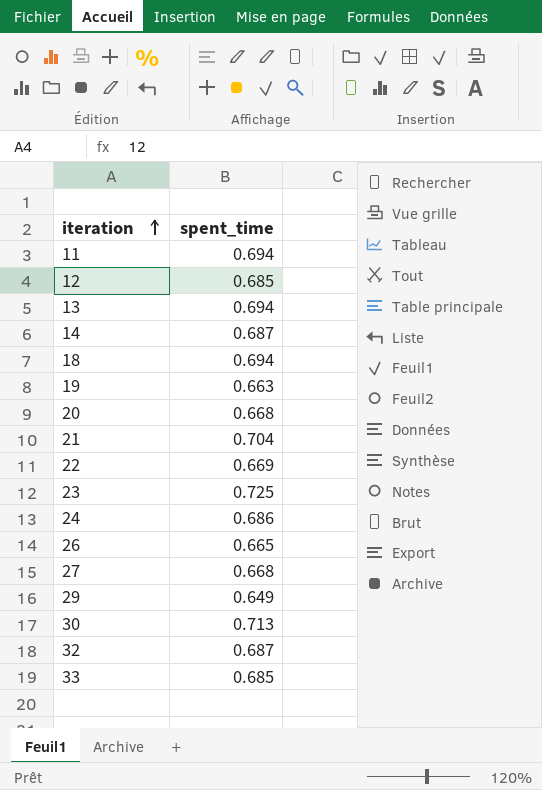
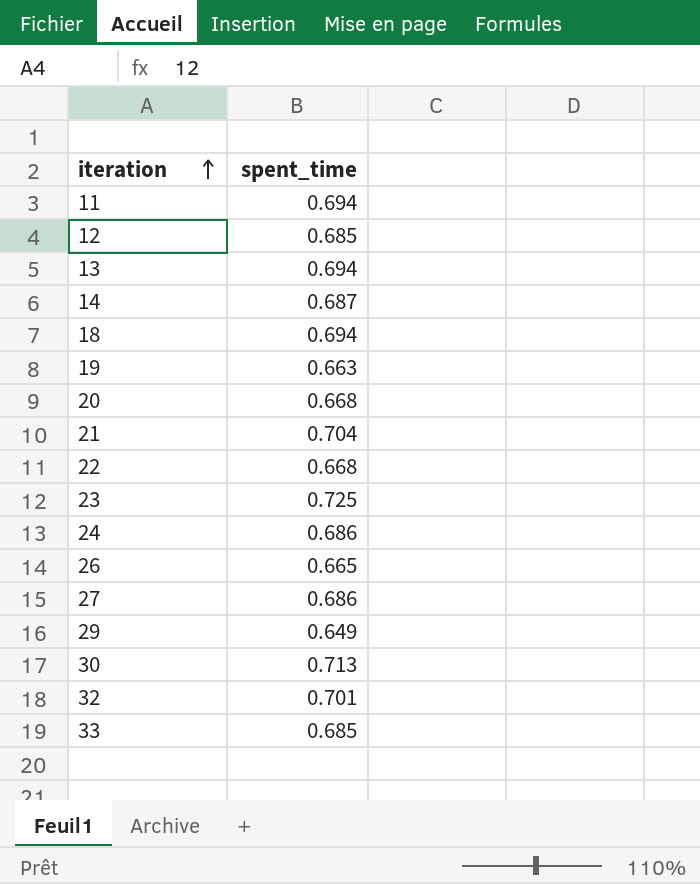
22 | spent_time: 0.669 -> 0.668
27 | spent_time: 0.668 -> 0.686
32 | spent_time: 0.687 -> 0.701

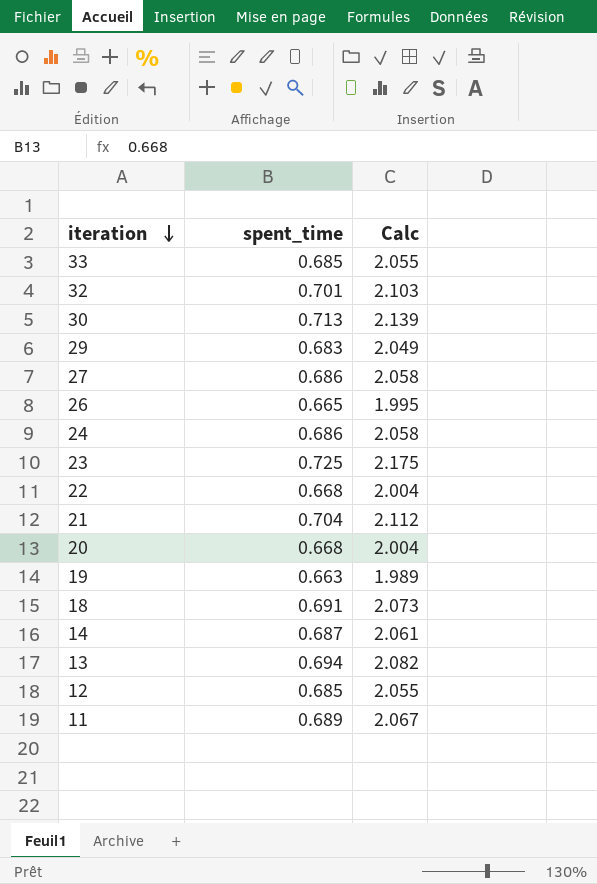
row order: iteration ascending -> iteration descending
column Calc | formula: none -> [spent_time] * 3
29 | spent_time: 0.649 -> 0.683
18 | spent_time: 0.694 -> 0.691
11 | spent_time: 0.694 -> 0.689

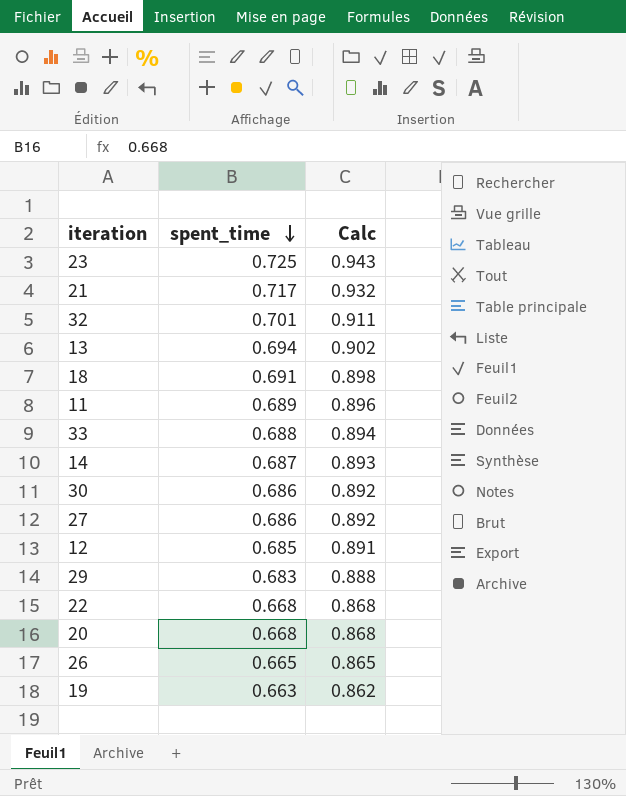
row order: iteration descending -> spent_time descending
column Calc | formula: [spent_time] * 3 -> [spent_time] * 1.3
row 24: 0.686 | 2.058 -> none
21 | spent_time: 0.704 -> 0.717
33 | spent_time: 0.685 -> 0.688
30 | spent_time: 0.713 -> 0.686

